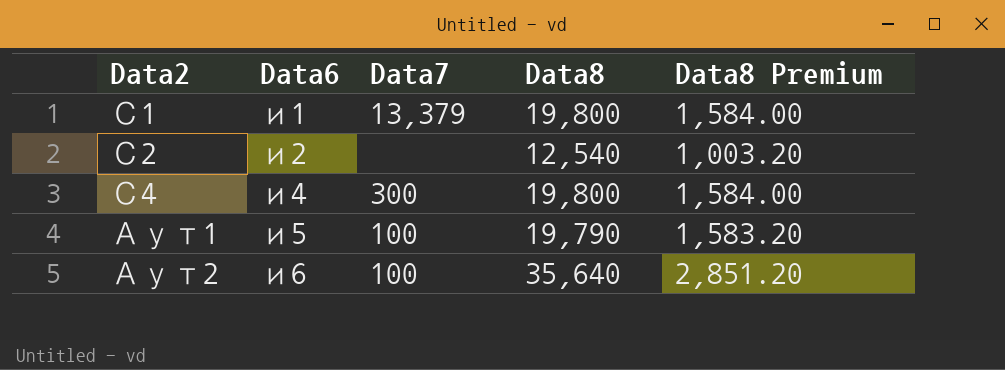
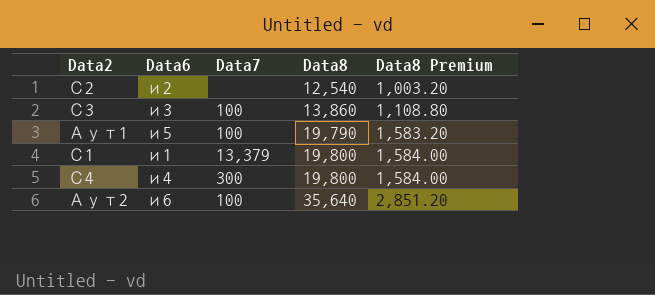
row order: Data6 ascending -> Data8 ascending
row С3: none -> и3 | 100 | 13,860 | 1,108.80

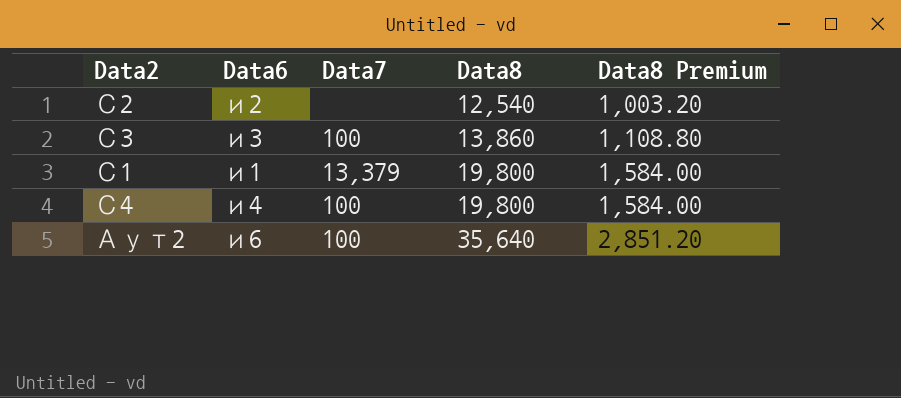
row Аут1: и5 | 100 | 19,790 | 1,583.20 -> none
С4 | Data7: 300 -> 100

